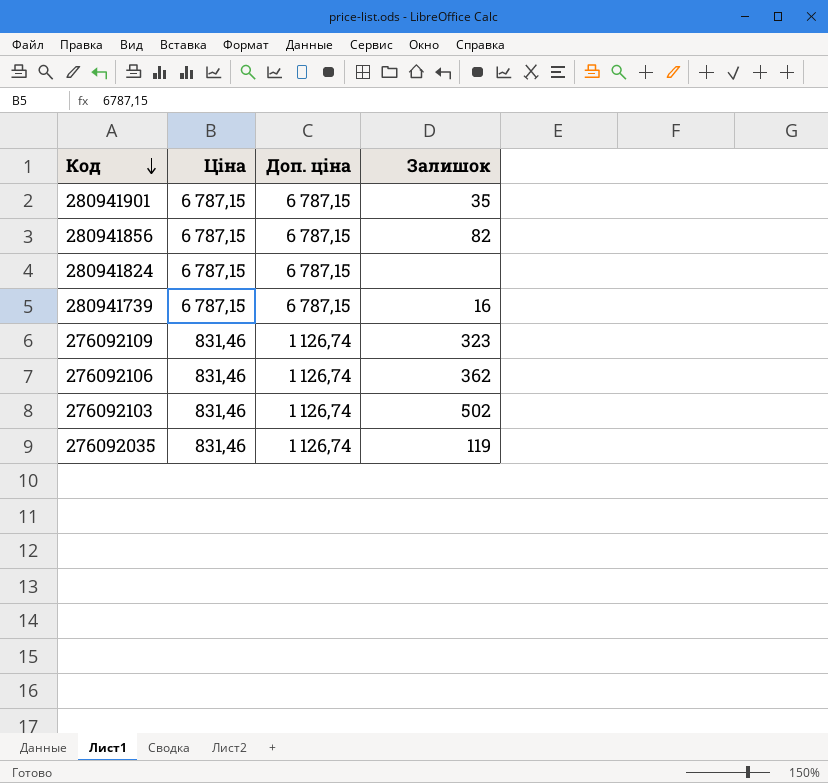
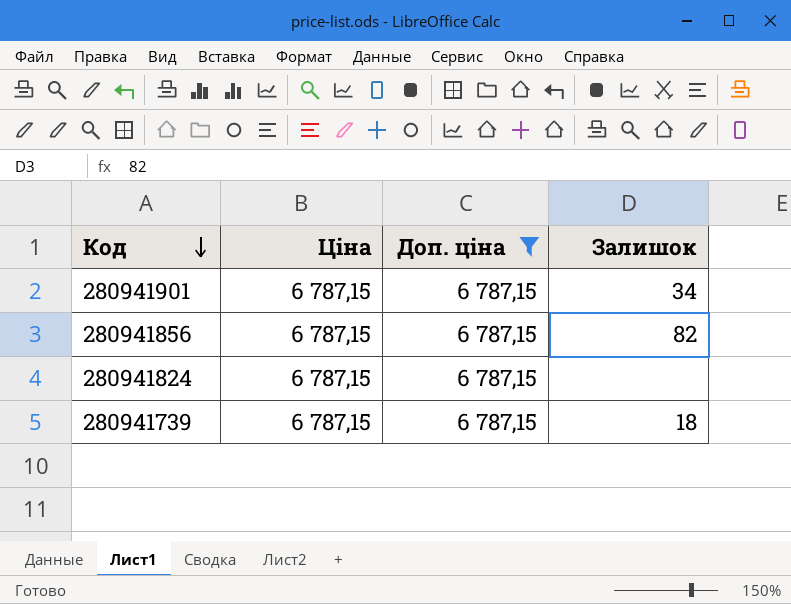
filter: none -> Доп. ціна = 6 787,15
280941901 | Залишок: 35 -> 34
280941739 | Залишок: 16 -> 18

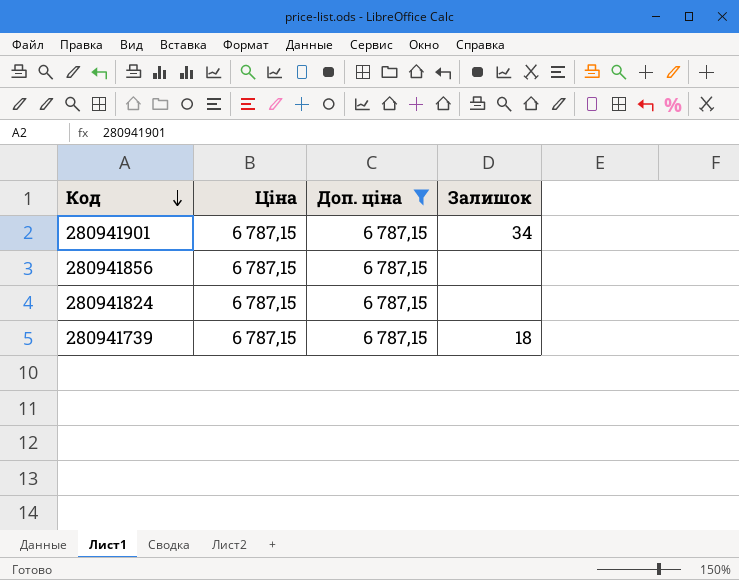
280941856 | Залишок: 82 -> none

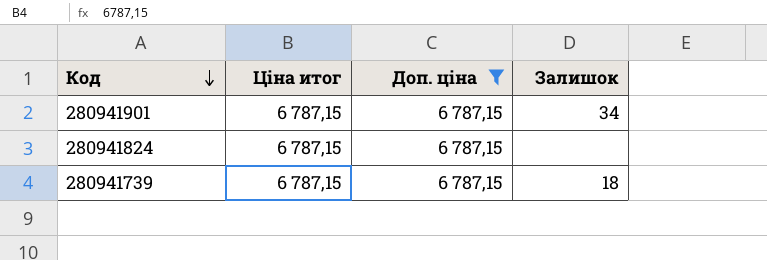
column name: Ціна -> Ціна итог
row 280941856: 6 787,15 | 6 787,15 | none -> none

